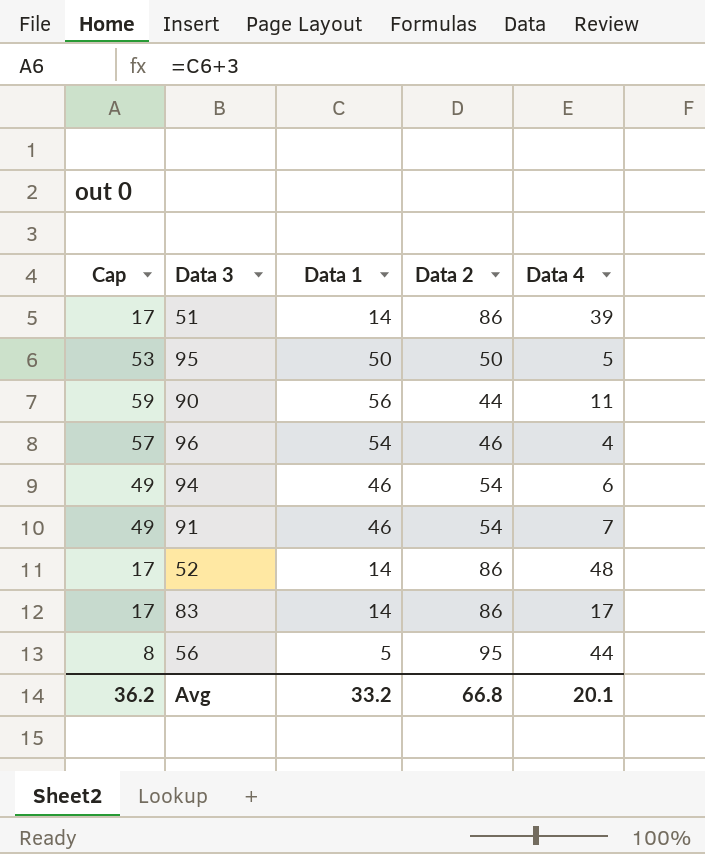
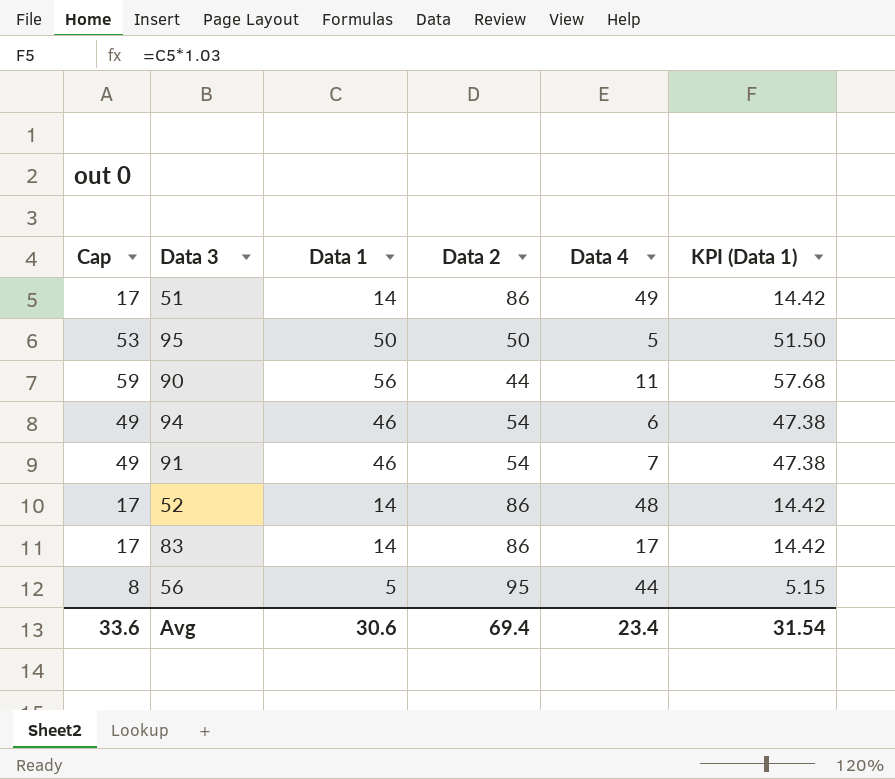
column KPI (Data 1) | formula: none -> [Data 1] * 1.03
row 96: 57 | 54 | 46 | 4 -> none
51 | Data 4: 39 -> 49
Avg | Cap: 36.2 -> 33.6
Avg | Data 1: 33.2 -> 30.6
Avg | Data 2: 66.8 -> 69.4
Avg | Data 4: 20.1 -> 23.4

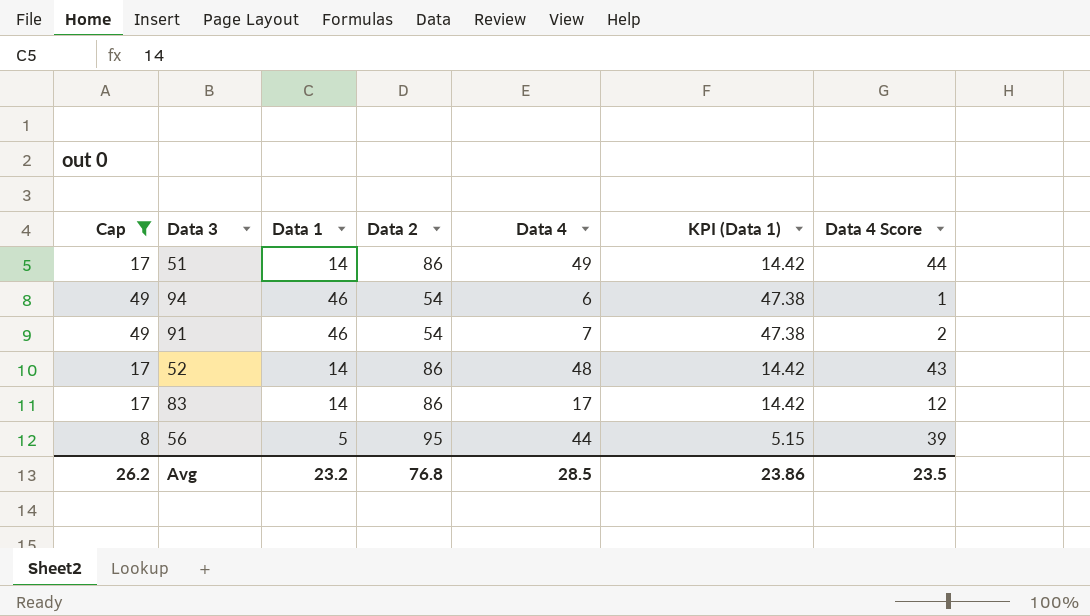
filter: none -> Cap <= 49
column Data 4 Score | formula: none -> [Data 4] - 5
Avg | Cap: 33.6 -> 26.2
Avg | Data 1: 30.6 -> 23.2
Avg | Data 2: 69.4 -> 76.8
Avg | Data 4: 23.4 -> 28.5
Avg | KPI (Data 1): 31.54 -> 23.86

